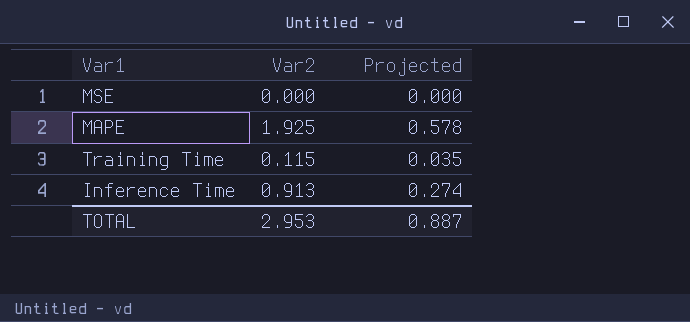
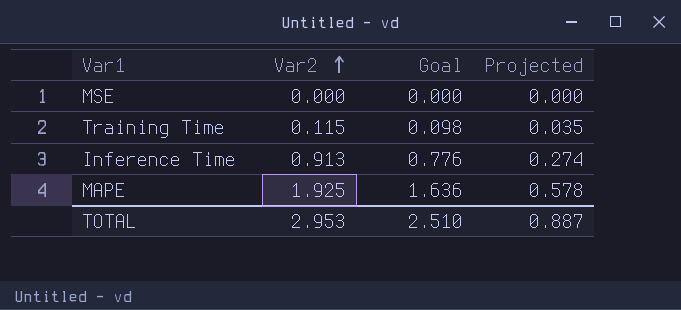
row order: none -> Var2 ascending
column Goal | formula: none -> [Var2] * 0.85

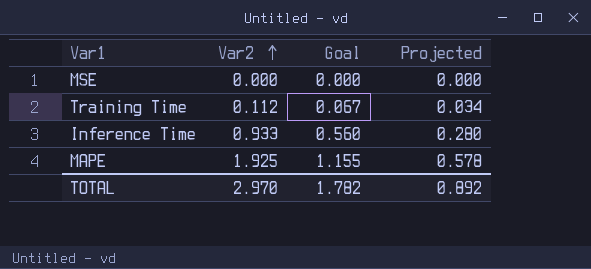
column Goal | formula: [Var2] * 0.85 -> [Var2] * 0.6
Training Time | Var2: 0.115 -> 0.112
Training Time | Projected: 0.035 -> 0.034
Inference Time | Var2: 0.913 -> 0.933
Inference Time | Projected: 0.274 -> 0.280
TOTAL | Var2: 2.953 -> 2.970
TOTAL | Goal: 2.510 -> 1.782
TOTAL | Projected: 0.887 -> 0.892

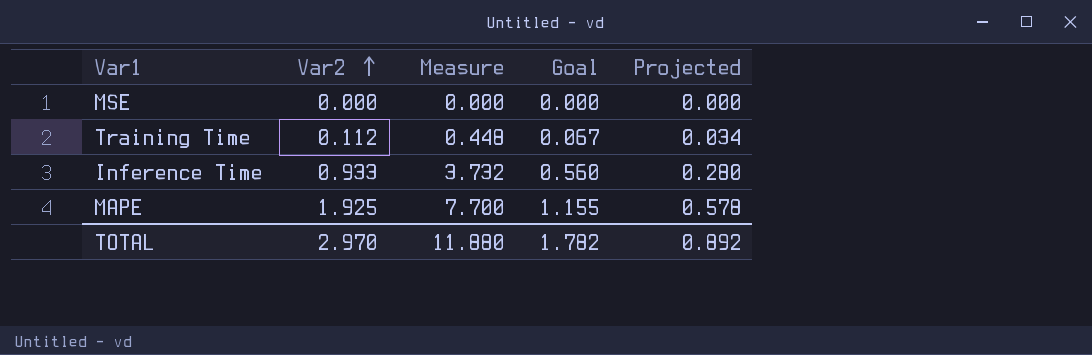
column Measure | formula: none -> [Var2] * 4

